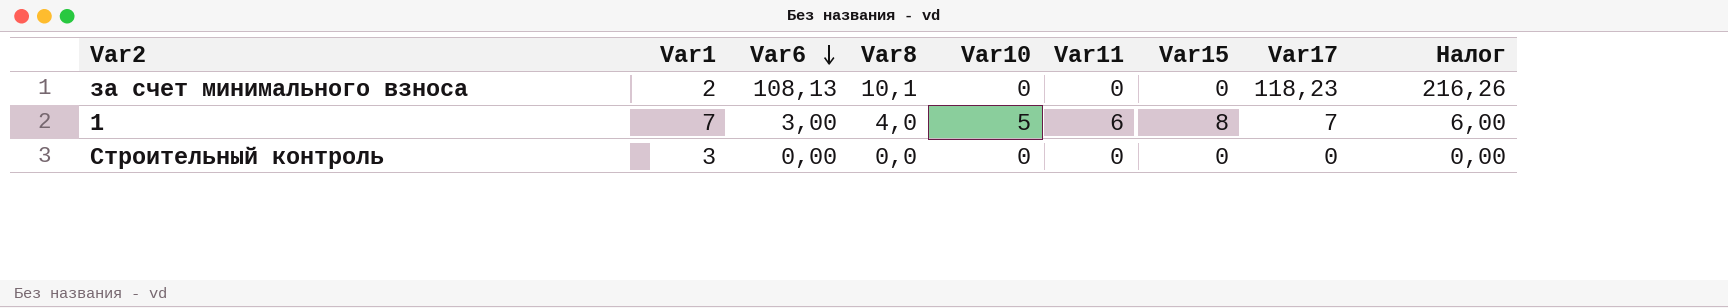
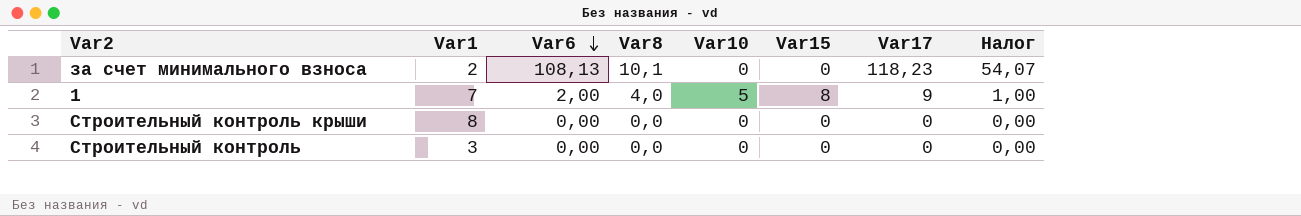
column Var11 | position: 6 -> none
column Налог | formula: [Var6] * 2 -> [Var6] * 0,5
1 | Var6: 3,00 -> 2,00
1 | Var17: 7 -> 9
row Строительный контроль крыши: none -> 8 | 0,00 | 0,0 | 0 | 0 | 0 | 0,00

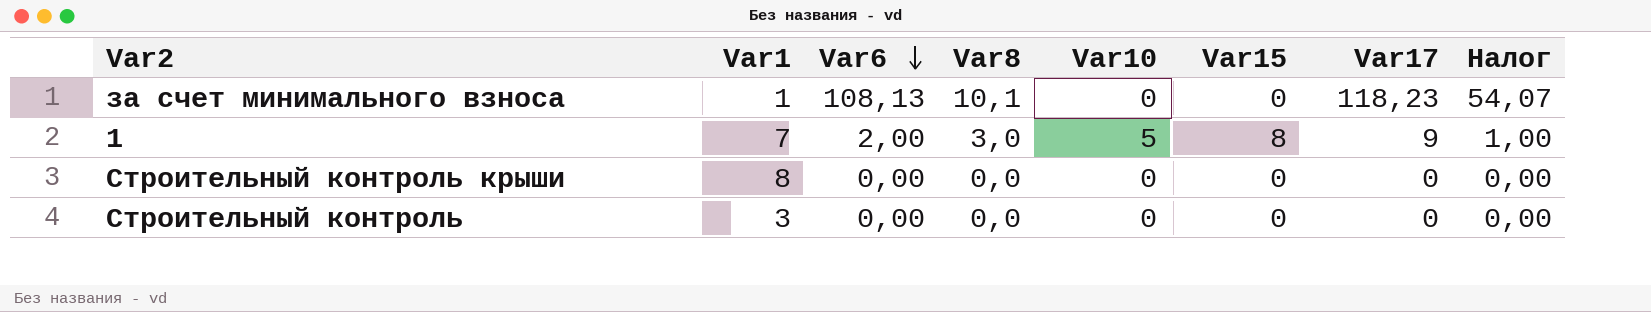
за счет минимального взноса | Var1: 2 -> 1
1 | Var8: 4,0 -> 3,0

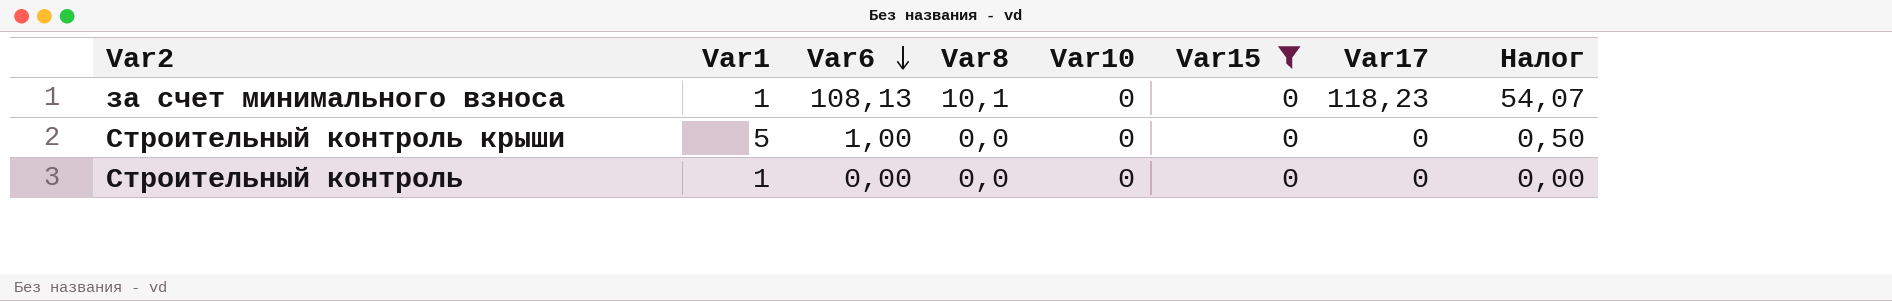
filter: none -> Var15 = 0
Строительный контроль крыши | Var1: 8 -> 5
Строительный контроль крыши | Var6: 0,00 -> 1,00
Строительный контроль крыши | Налог: 0,00 -> 0,50
Строительный контроль | Var1: 3 -> 1

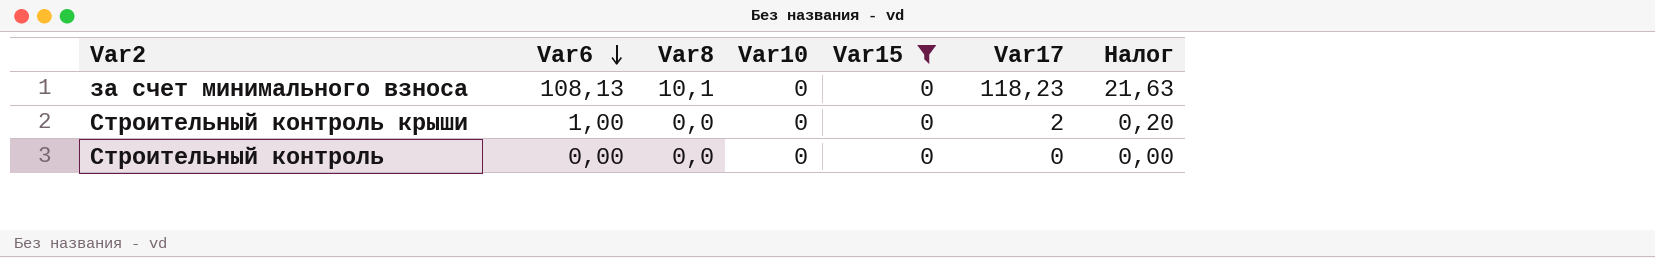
column Var1 | position: 2 -> none
column Налог | formula: [Var6] * 0,5 -> [Var6] * 0,2
Строительный контроль крыши | Var17: 0 -> 2

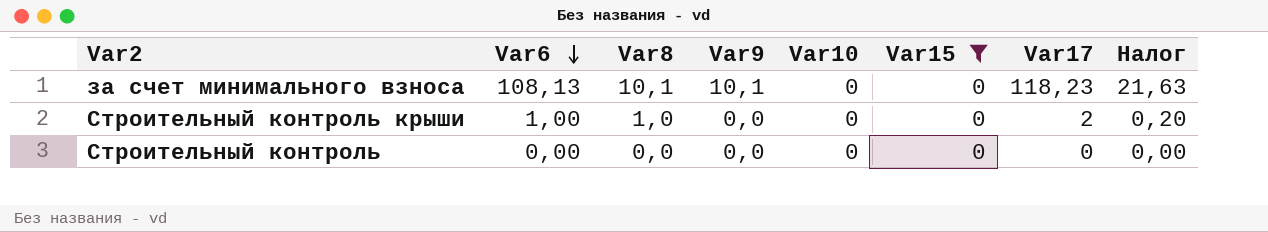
column Var9 | position: none -> 4
Строительный контроль крыши | Var8: 0,0 -> 1,0

